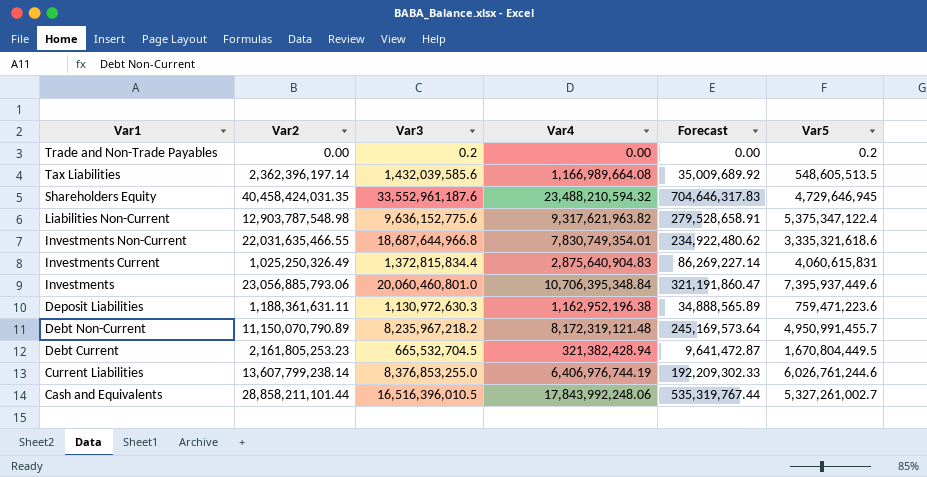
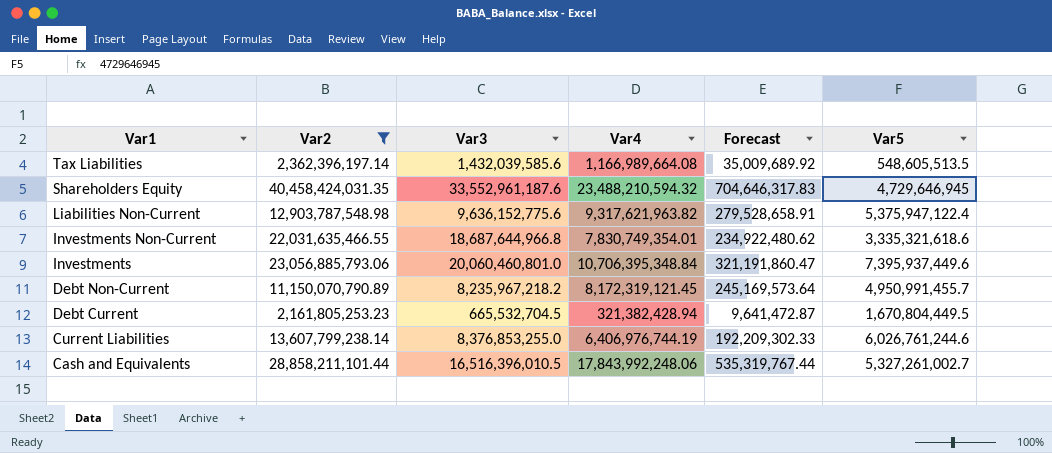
filter: none -> Var2 >= 2,161,805,253.23
Liabilities Non-Current | Var5: 5,375,347,122.4 -> 5,375,947,122.4
Debt Non-Current | Var4: 8,172,319,121.48 -> 8,172,319,121.45

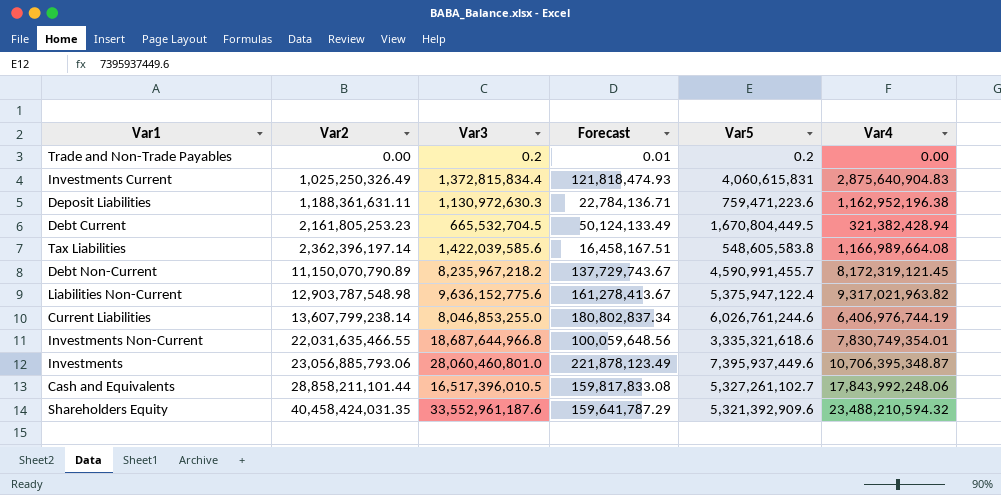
filter: Var2 >= 2,161,805,253.23 -> none
row order: Var1 descending -> Var2 ascending
column Forecast | formula: [Var4] * 0.03 -> [Var5] * 0.03
column Var4 | position: 4 -> 6
Tax Liabilities | Var3: 1,432,039,585.6 -> 1,422,039,585.6
Tax Liabilities | Var5: 548,605,513.5 -> 548,605,583.8
Debt Non-Current | Var5: 4,950,991,455.7 -> 4,590,991,455.7
Liabilities Non-Current | Var4: 9,317,621,963.82 -> 9,317,021,963.82
Current Liabilities | Var3: 8,376,853,255.0 -> 8,046,853,255.0
Investments | Var3: 20,060,460,801.0 -> 28,060,460,801.0
Investments | Var4: 10,706,395,348.84 -> 10,706,395,348.87
Cash and Equivalents | Var3: 16,516,396,010.5 -> 16,517,396,010.5
Cash and Equivalents | Var5: 5,327,261,002.7 -> 5,327,261,102.7
Shareholders Equity | Var5: 4,729,646,945 -> 5,321,392,909.6

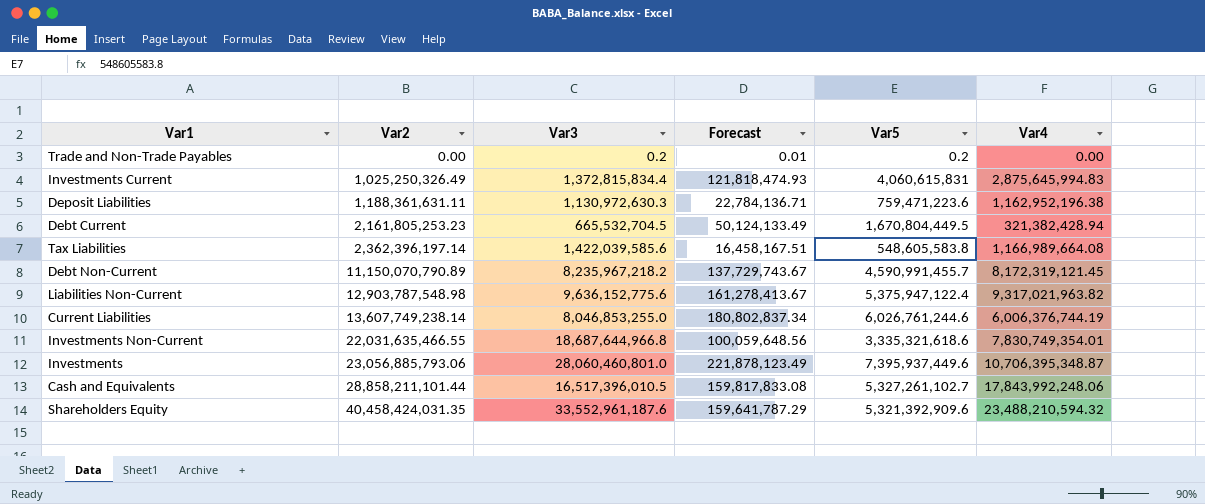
Investments Current | Var4: 2,875,640,904.83 -> 2,875,645,994.83
Current Liabilities | Var2: 13,607,799,238.14 -> 13,607,749,238.14
Current Liabilities | Var4: 6,406,976,744.19 -> 6,006,376,744.19

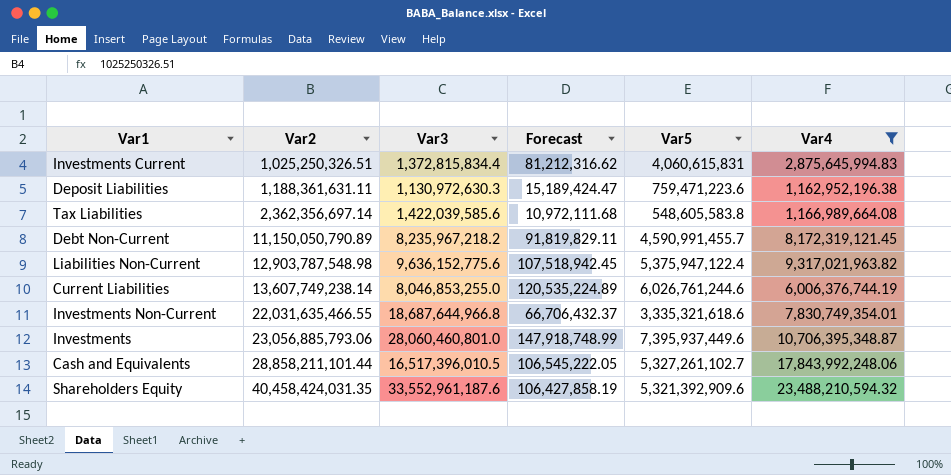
filter: none -> Var4 >= 1,162,952,196.38
column Forecast | formula: [Var5] * 0.03 -> [Var5] * 0.02
Investments Current | Var2: 1,025,250,326.49 -> 1,025,250,326.51
Tax Liabilities | Var2: 2,362,396,197.14 -> 2,362,356,697.14
Debt Non-Current | Var2: 11,150,070,790.89 -> 11,150,050,790.89

